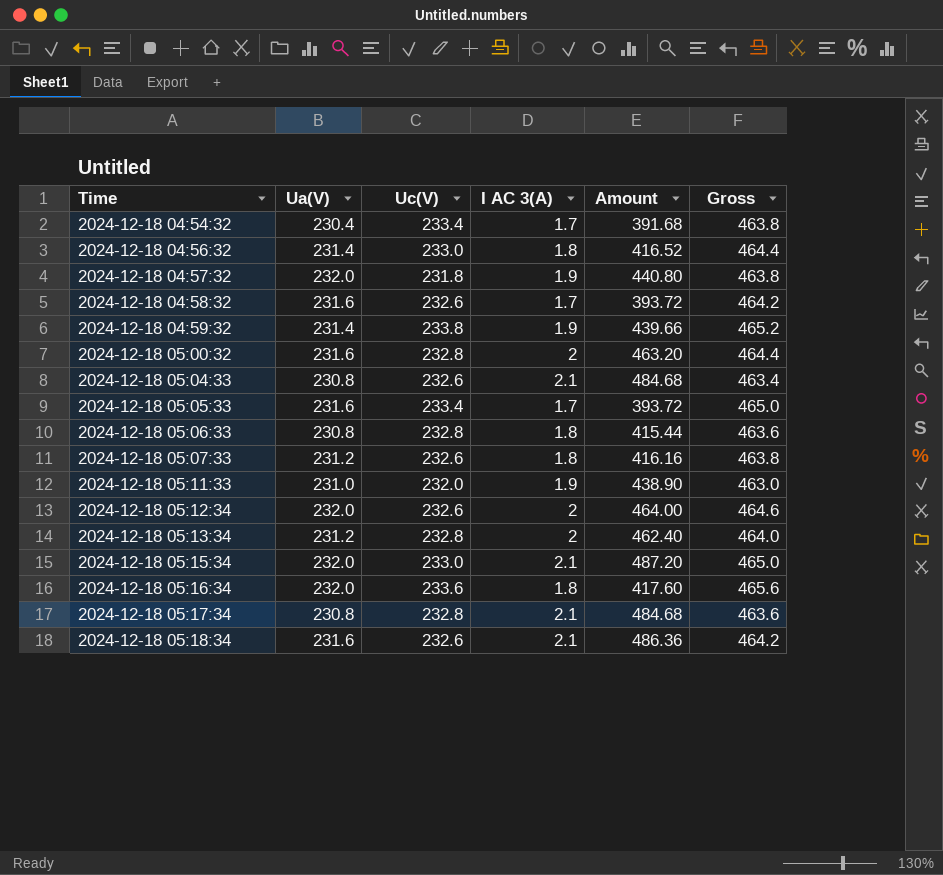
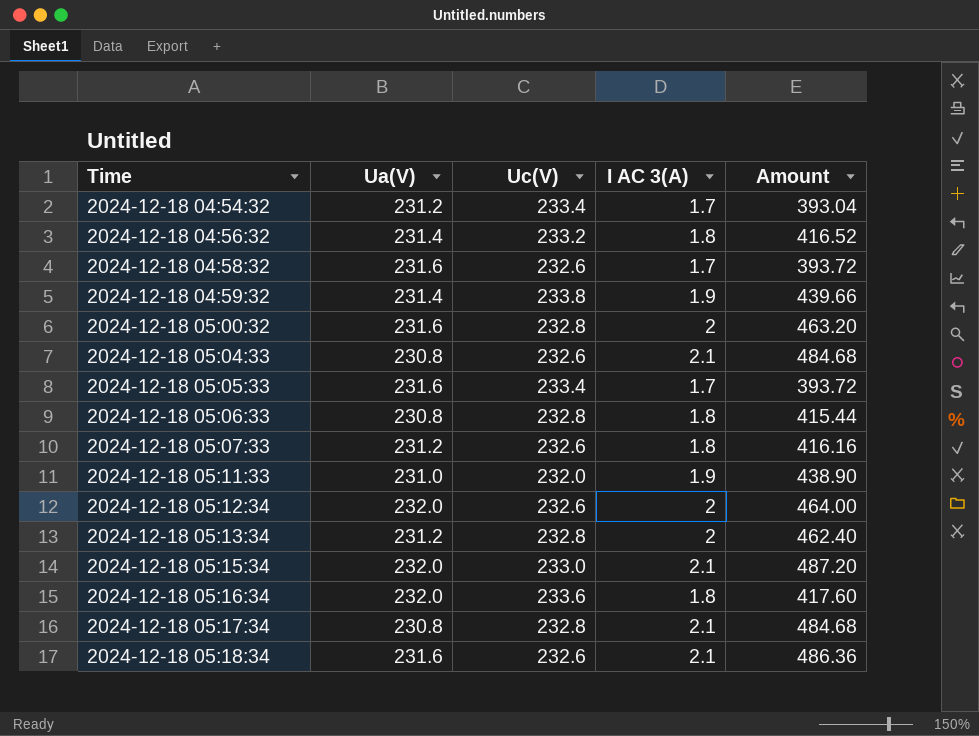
column Gross | formula: [Ua(V)] + [Uc(V)] -> none
row 2024-12-18 04:57:32: 232.0 | 231.8 | 1.9 | 440.80 | 463.8 -> none
2024-12-18 04:54:32 | Ua(V): 230.4 -> 231.2
2024-12-18 04:54:32 | Amount: 391.68 -> 393.04
2024-12-18 04:56:32 | Uc(V): 233.0 -> 233.2

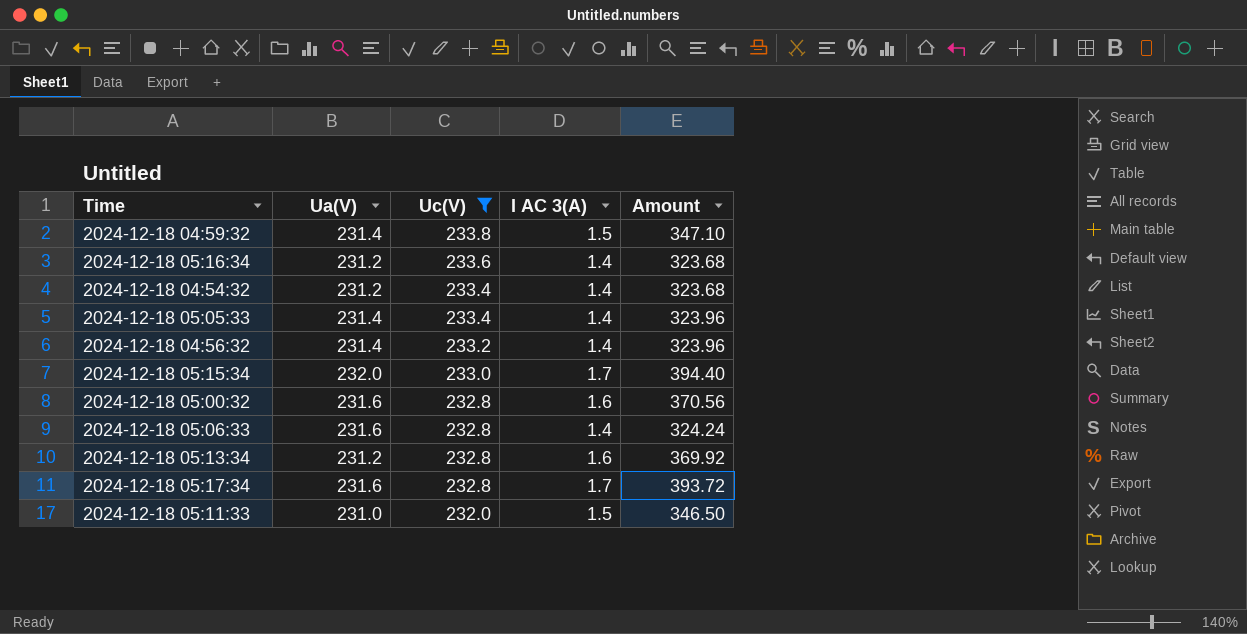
filter: none -> Uc(V) != 232.6
row order: Time ascending -> Uc(V) descending
2024-12-18 04:59:32 | I AC 3(A): 1.9 -> 1.5
2024-12-18 04:59:32 | Amount: 439.66 -> 347.10
2024-12-18 05:16:34 | Ua(V): 232.0 -> 231.2
2024-12-18 05:16:34 | I AC 3(A): 1.8 -> 1.4
2024-12-18 05:16:34 | Amount: 417.60 -> 323.68
2024-12-18 04:54:32 | I AC 3(A): 1.7 -> 1.4
2024-12-18 04:54:32 | Amount: 393.04 -> 323.68
2024-12-18 05:05:33 | Ua(V): 231.6 -> 231.4
2024-12-18 05:05:33 | I AC 3(A): 1.7 -> 1.4
2024-12-18 05:05:33 | Amount: 393.72 -> 323.96
2024-12-18 04:56:32 | I AC 3(A): 1.8 -> 1.4
2024-12-18 04:56:32 | Amount: 416.52 -> 323.96
2024-12-18 05:15:34 | I AC 3(A): 2.1 -> 1.7
2024-12-18 05:15:34 | Amount: 487.20 -> 394.40
2024-12-18 05:00:32 | I AC 3(A): 2 -> 1.6
2024-12-18 05:00:32 | Amount: 463.20 -> 370.56
2024-12-18 05:06:33 | Ua(V): 230.8 -> 231.6
2024-12-18 05:06:33 | I AC 3(A): 1.8 -> 1.4
2024-12-18 05:06:33 | Amount: 415.44 -> 324.24
2024-12-18 05:13:34 | I AC 3(A): 2 -> 1.6
2024-12-18 05:13:34 | Amount: 462.40 -> 369.92
2024-12-18 05:17:34 | Ua(V): 230.8 -> 231.6
2024-12-18 05:17:34 | I AC 3(A): 2.1 -> 1.7
2024-12-18 05:17:34 | Amount: 484.68 -> 393.72
2024-12-18 05:11:33 | I AC 3(A): 1.9 -> 1.5
2024-12-18 05:11:33 | Amount: 438.90 -> 346.50

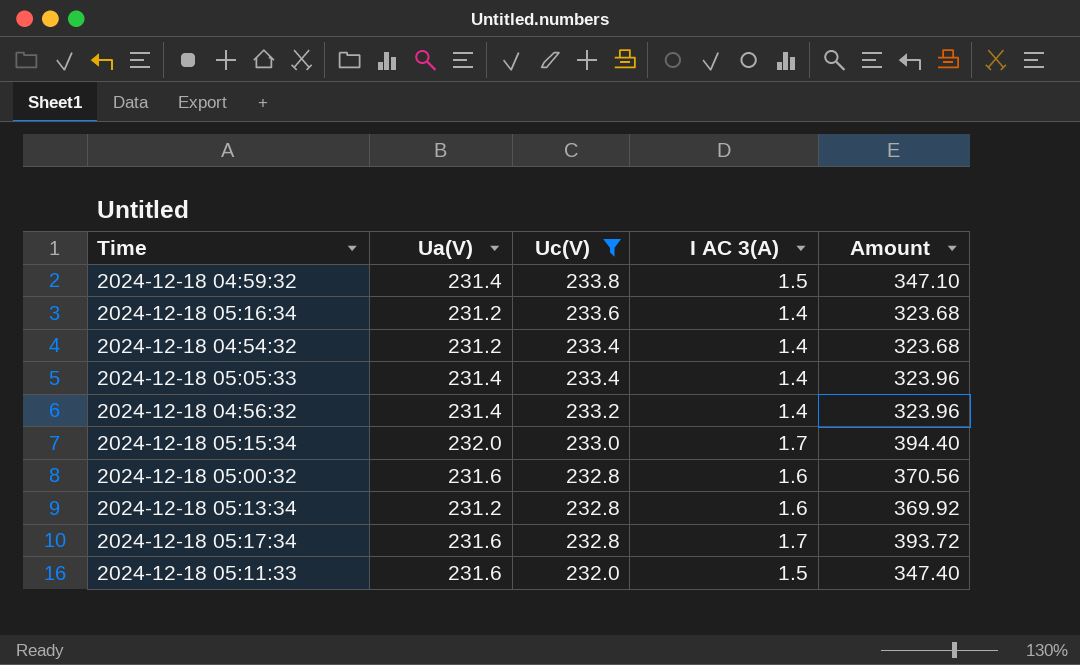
row 2024-12-18 05:06:33: 231.6 | 232.8 | 1.4 | 324.24 -> none
2024-12-18 05:11:33 | Ua(V): 231.0 -> 231.6
2024-12-18 05:11:33 | Amount: 346.50 -> 347.40

